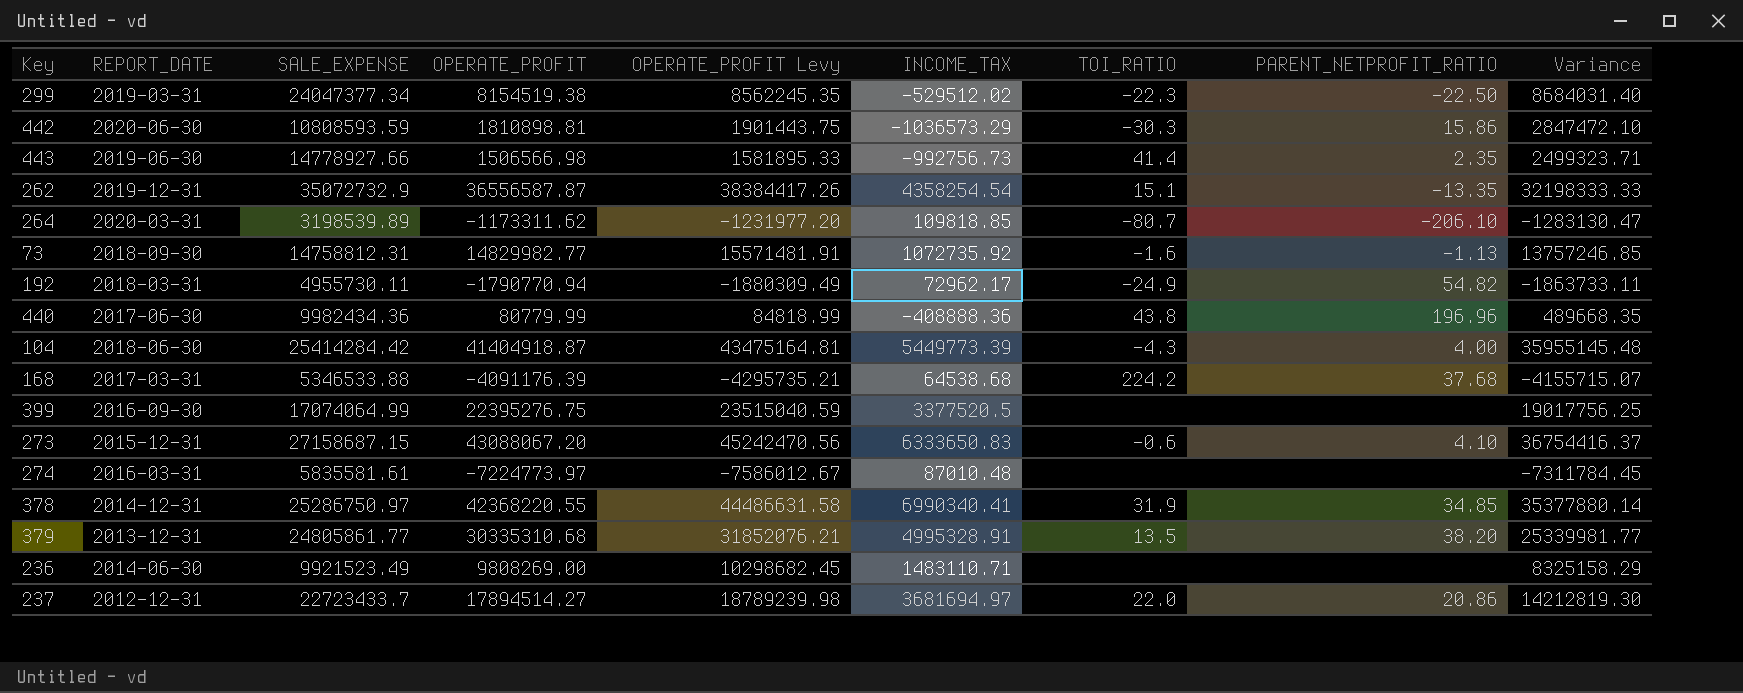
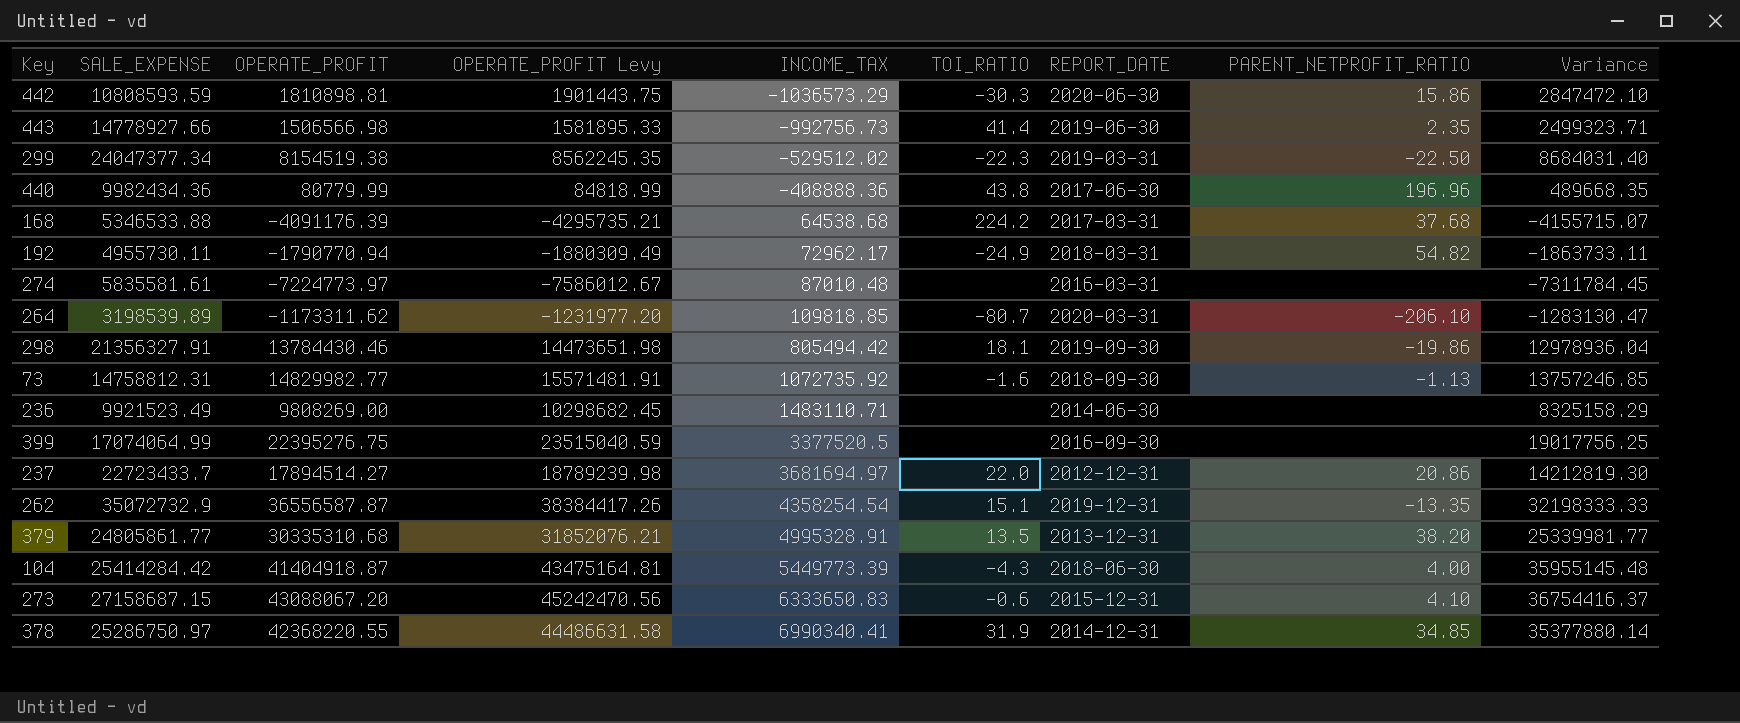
row order: none -> INCOME_TAX ascending
column REPORT_DATE | position: 2 -> 7
row 298: none -> 21356327.91 | 13784430.46 | 14473651.98 | 805494.42 | 18.1 | 2019-09-30 | -19.86 | 12978936.04

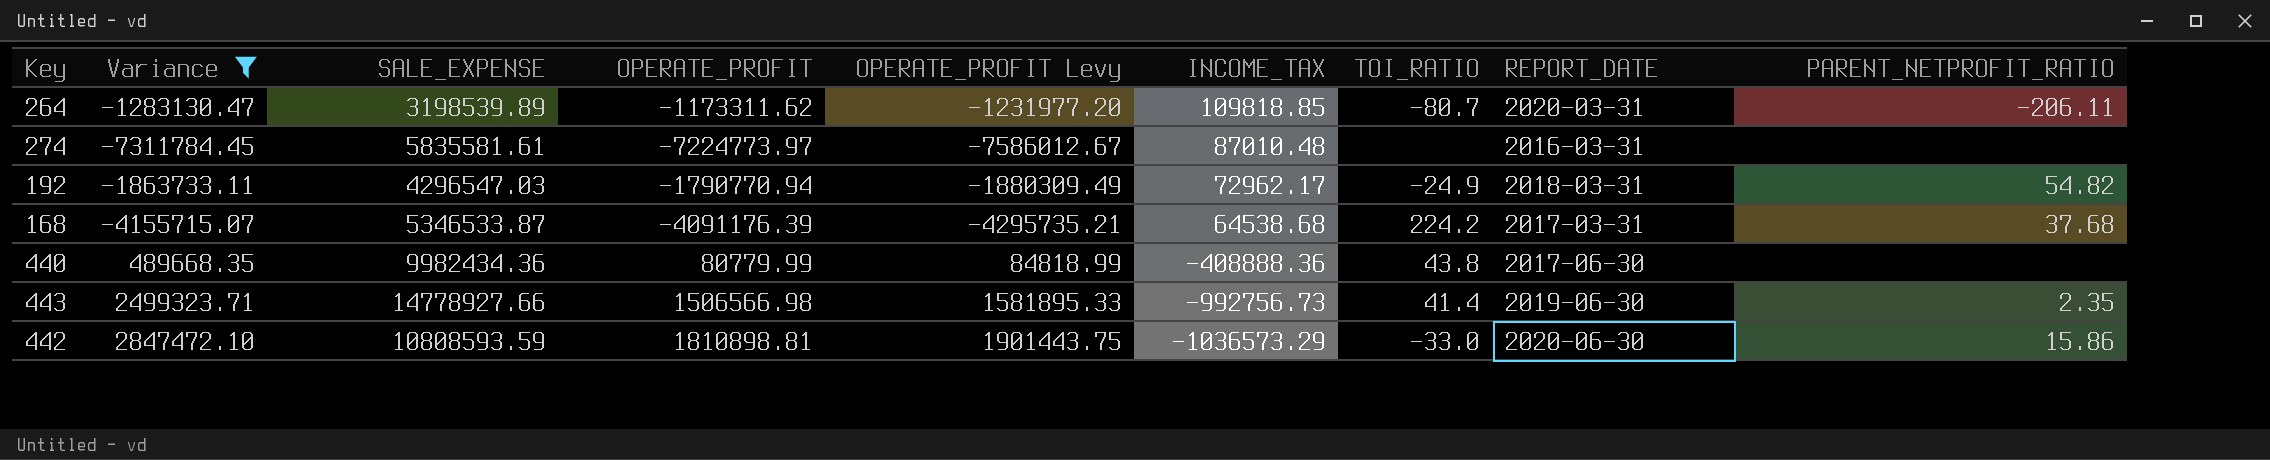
filter: none -> Variance <= 2847472.10
row order: INCOME_TAX ascending -> INCOME_TAX descending
column Variance | position: 9 -> 2
264 | PARENT_NETPROFIT_RATIO: -206.10 -> -206.11
192 | SALE_EXPENSE: 4955730.11 -> 4296547.03
168 | SALE_EXPENSE: 5346533.88 -> 5346533.87
440 | PARENT_NETPROFIT_RATIO: 196.96 -> none
442 | TOI_RATIO: -30.3 -> -33.0

